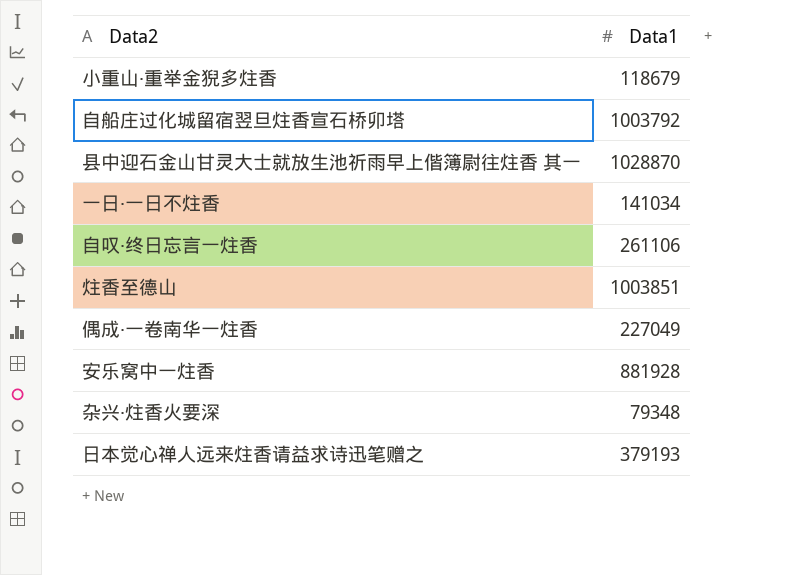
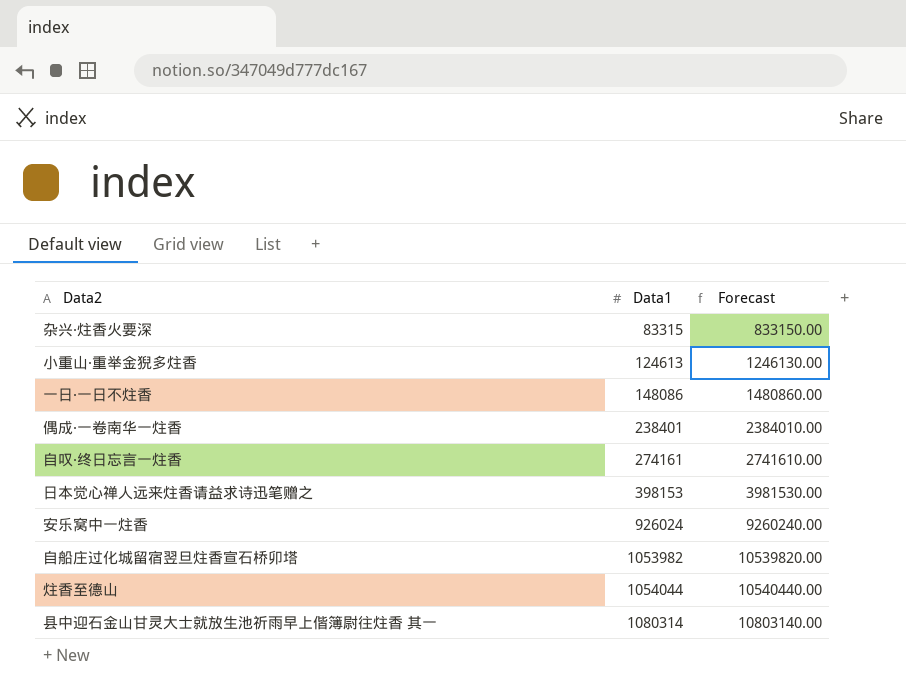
row order: none -> Data1 ascending
column Forecast | formula: none -> [Data1] * 10
杂兴·炷香火要深 | Data1: 79348 -> 83315
小重山·重举金猊多炷香 | Data1: 118679 -> 124613
一日·一日不炷香 | Data1: 141034 -> 148086
偶成·一卷南华一炷香 | Data1: 227049 -> 238401
自叹·终日忘言一炷香 | Data1: 261106 -> 274161
日本觉心禅人远来炷香请益求诗迅笔赠之 | Data1: 379193 -> 398153
安乐窝中一炷香 | Data1: 881928 -> 926024
自船庄过化城留宿翌旦炷香宣石桥卯塔 | Data1: 1003792 -> 1053982
炷香至德山 | Data1: 1003851 -> 1054044
县中迎石金山甘灵大士就放生池祈雨早上偕簿尉往炷香 其一 | Data1: 1028870 -> 1080314

